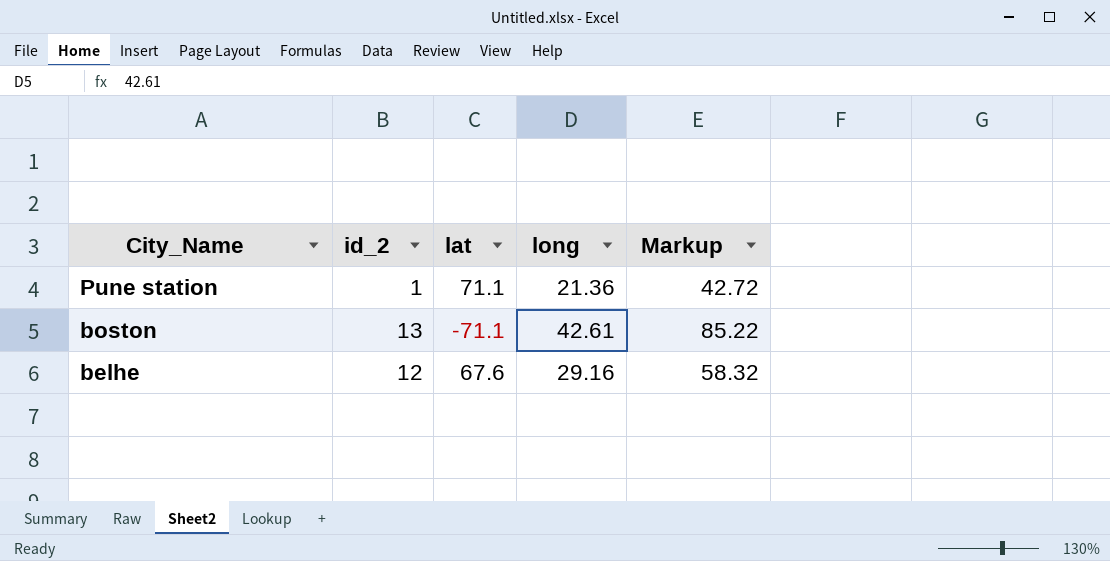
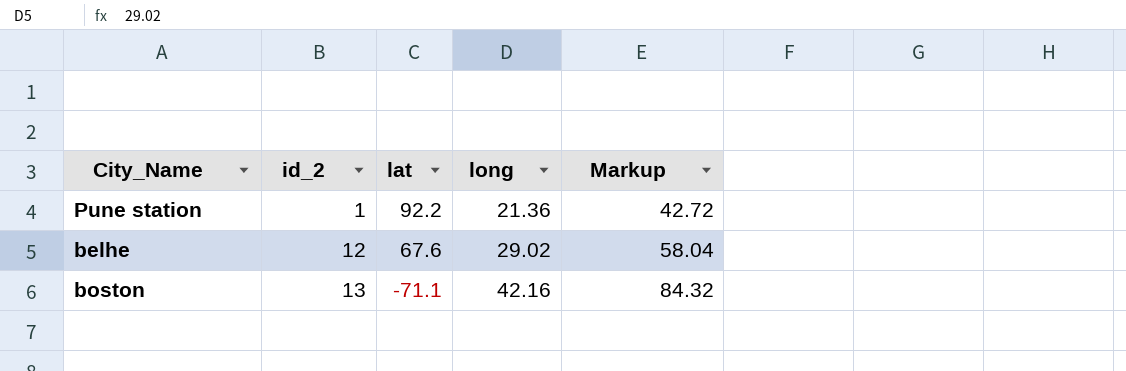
row order: City_Name descending -> id_2 ascending
Pune station | lat: 71.1 -> 92.2
belhe | long: 29.16 -> 29.02
belhe | Markup: 58.32 -> 58.04
boston | long: 42.61 -> 42.16
boston | Markup: 85.22 -> 84.32

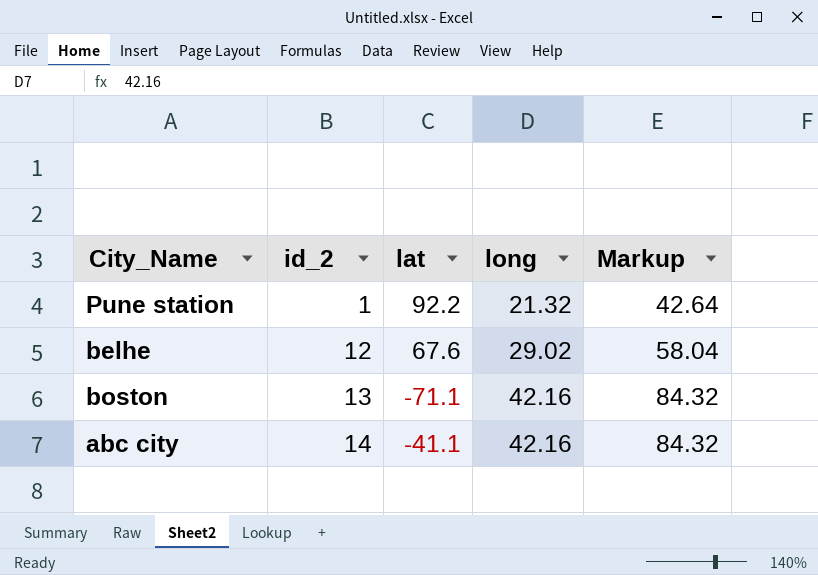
Pune station | long: 21.36 -> 21.32
Pune station | Markup: 42.72 -> 42.64
row abc city: none -> 14 | -41.1 | 42.16 | 84.32

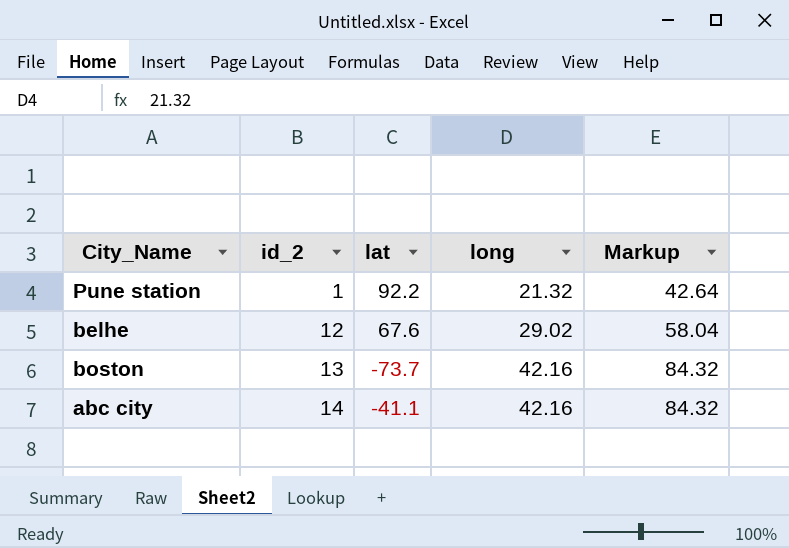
boston | lat: -71.1 -> -73.7

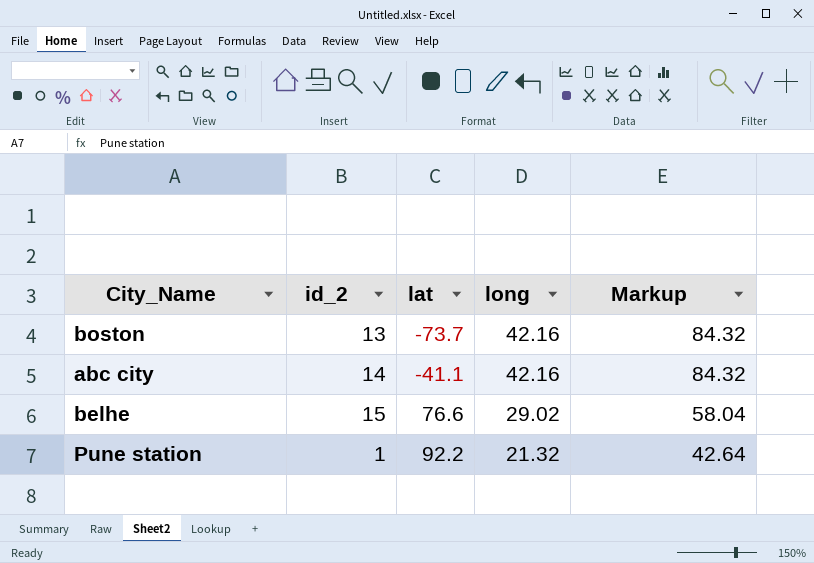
row order: id_2 ascending -> lat ascending
belhe | id_2: 12 -> 15
belhe | lat: 67.6 -> 76.6

